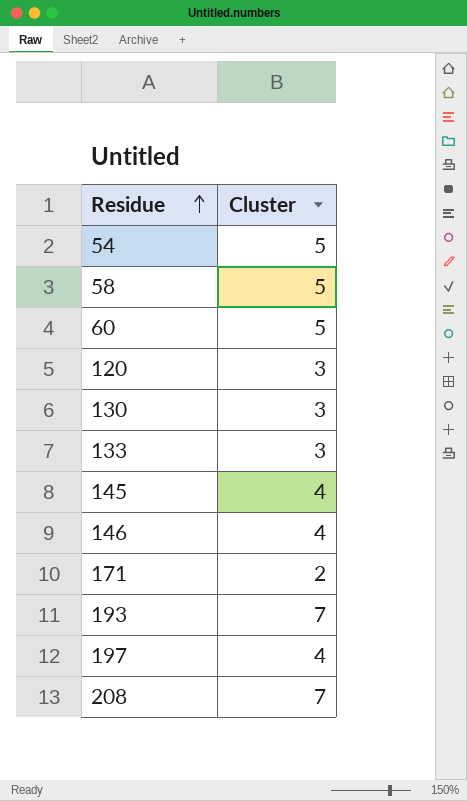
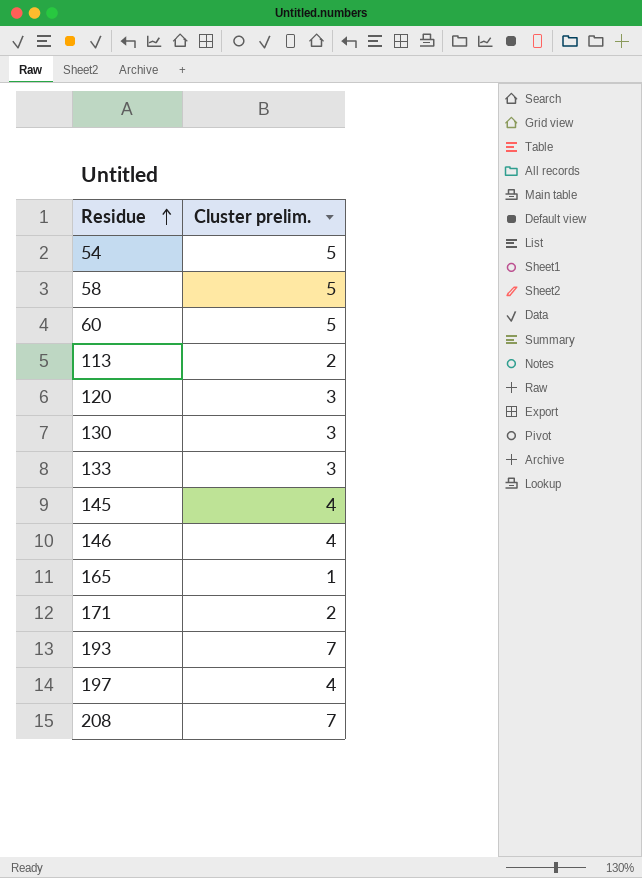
column name: Cluster -> Cluster prelim.
row 113: none -> 2
row 165: none -> 1

